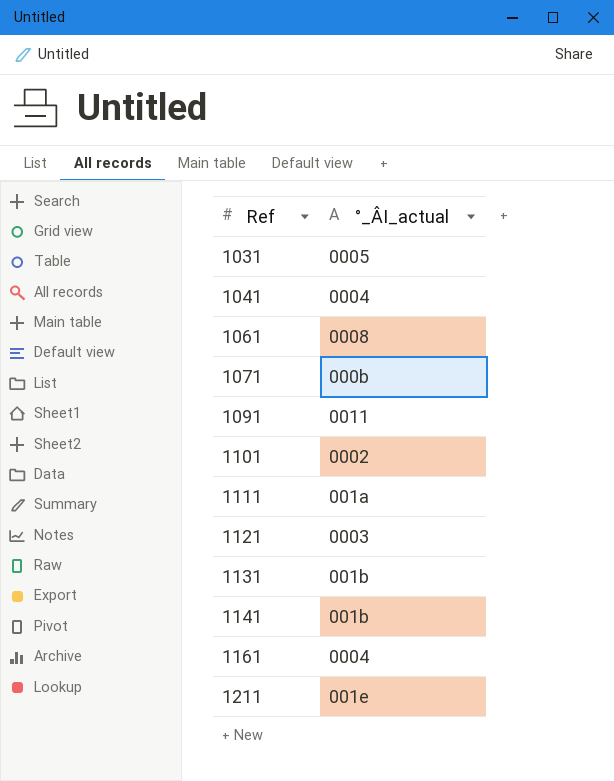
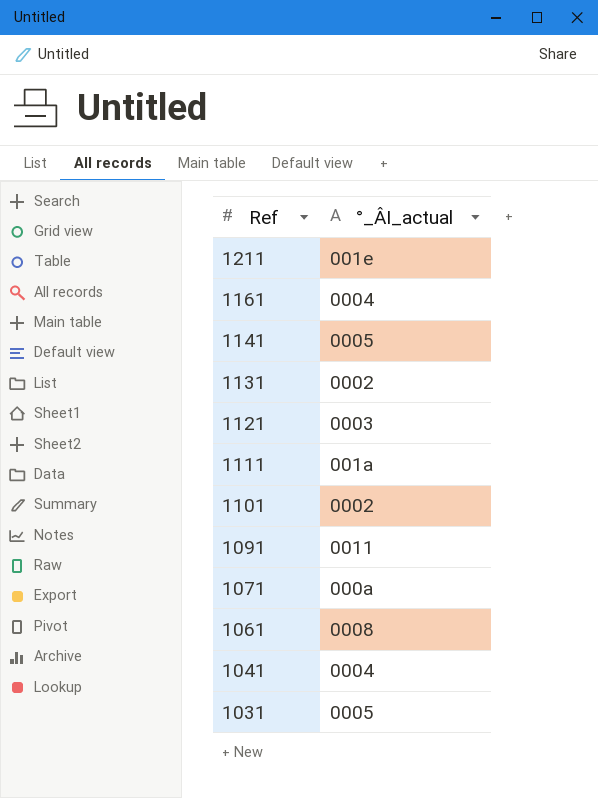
row order: Ref ascending -> Ref descending
1141 | °_ÂI_actual: 001b -> 0005
1131 | °_ÂI_actual: 001b -> 0002
1071 | °_ÂI_actual: 000b -> 000a

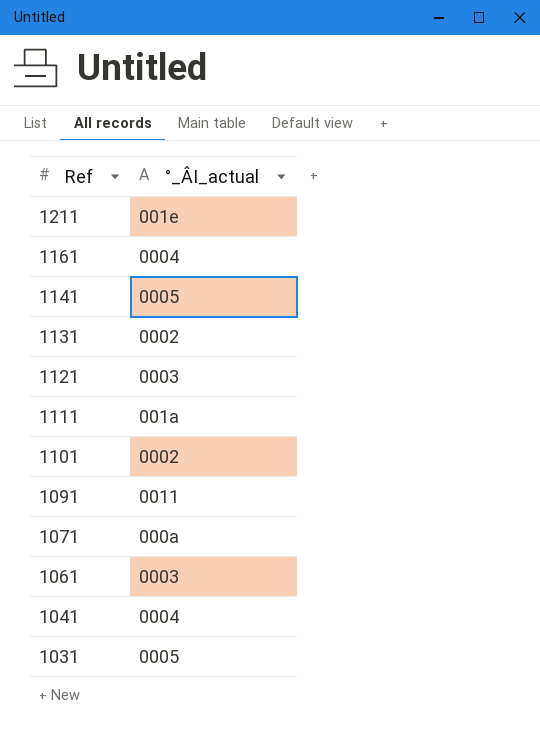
1061 | °_ÂI_actual: 0008 -> 0003

